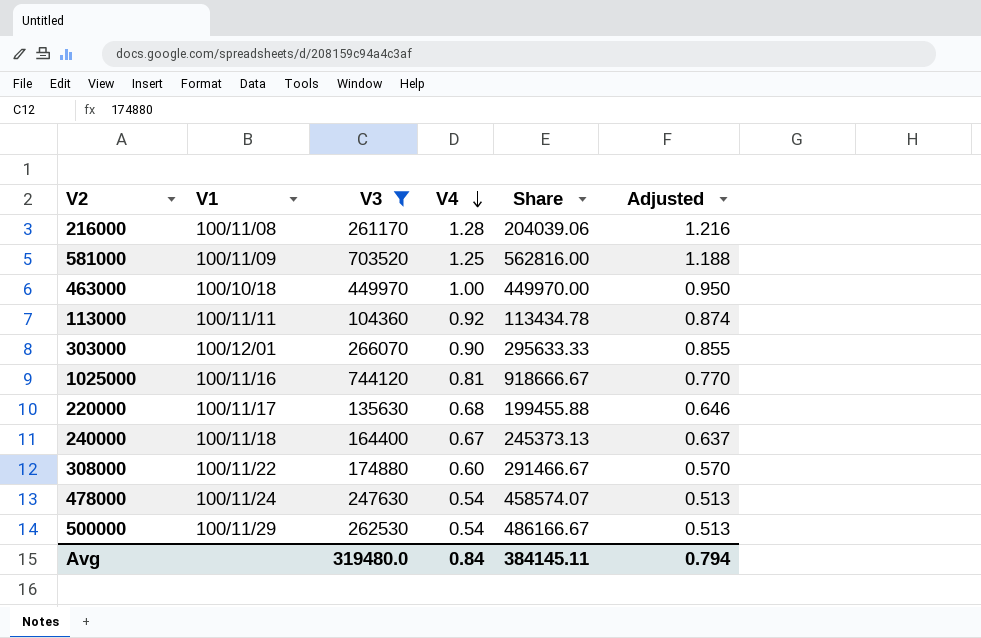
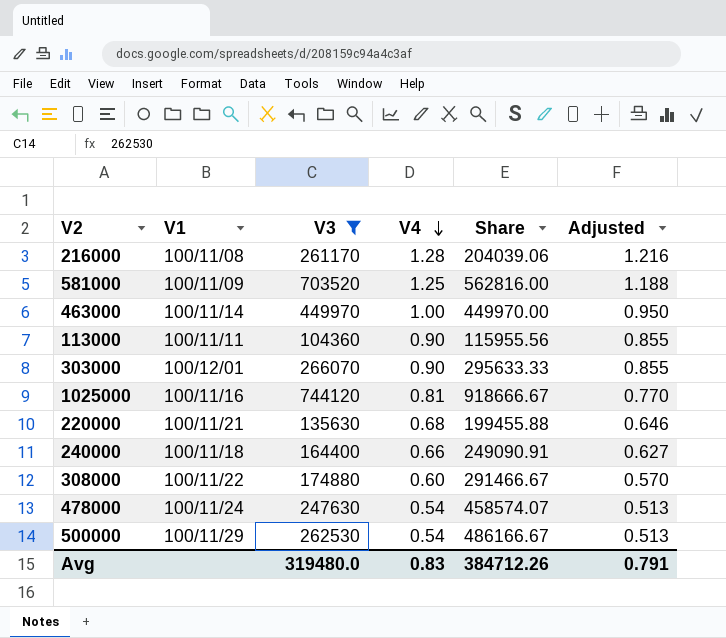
463000 | V1: 100/10/18 -> 100/11/14
113000 | V4: 0.92 -> 0.90
113000 | Share: 113434.78 -> 115955.56
113000 | Adjusted: 0.874 -> 0.855
220000 | V1: 100/11/17 -> 100/11/21
240000 | V4: 0.67 -> 0.66
240000 | Share: 245373.13 -> 249090.91
240000 | Adjusted: 0.637 -> 0.627
Avg | V4: 0.84 -> 0.83
Avg | Share: 384145.11 -> 384712.26
Avg | Adjusted: 0.794 -> 0.791

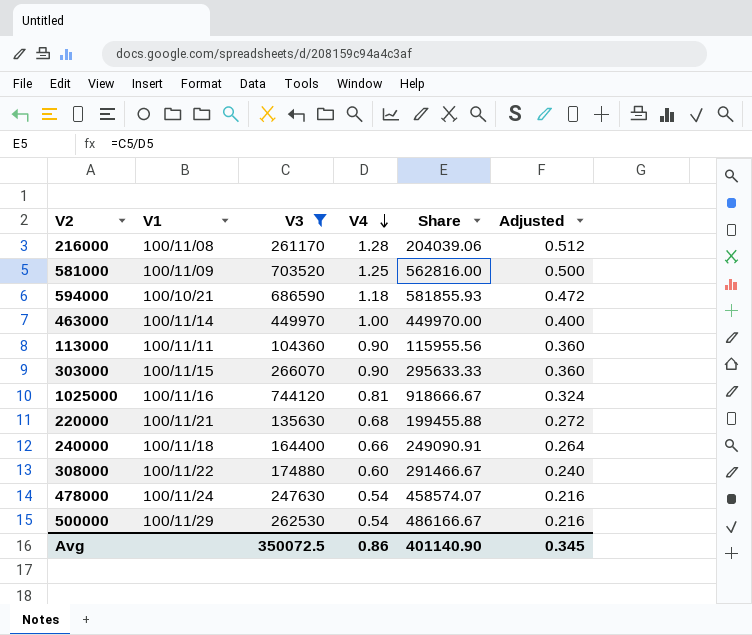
column Adjusted | formula: [V4] * 0.95 -> [V4] * 0.4
row 594000: none -> 100/10/21 | 686590 | 1.18 | 581855.93 | 0.472
303000 | V1: 100/12/01 -> 100/11/15
Avg | V3: 319480.0 -> 350072.5
Avg | V4: 0.83 -> 0.86
Avg | Share: 384712.26 -> 401140.90
Avg | Adjusted: 0.791 -> 0.345

